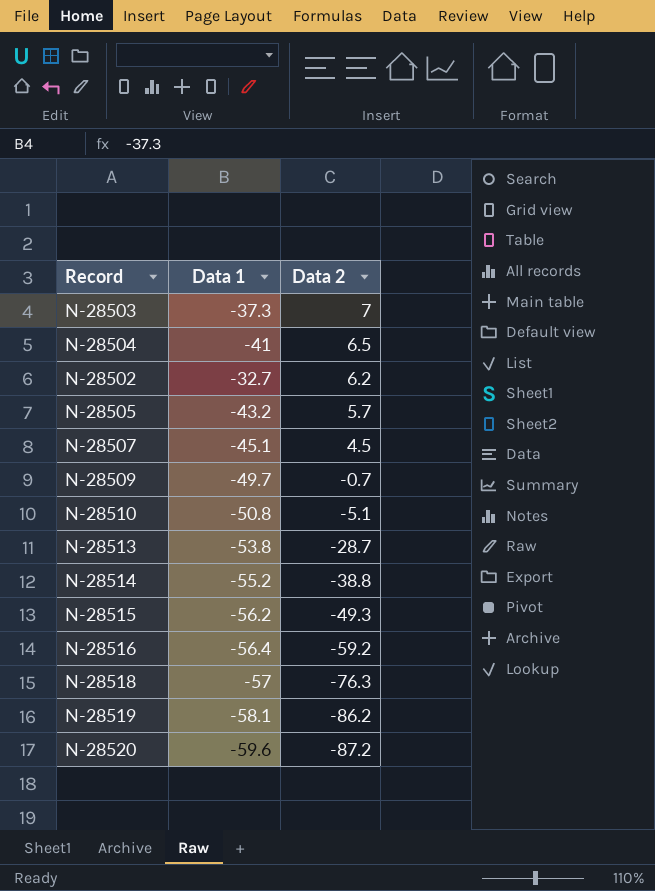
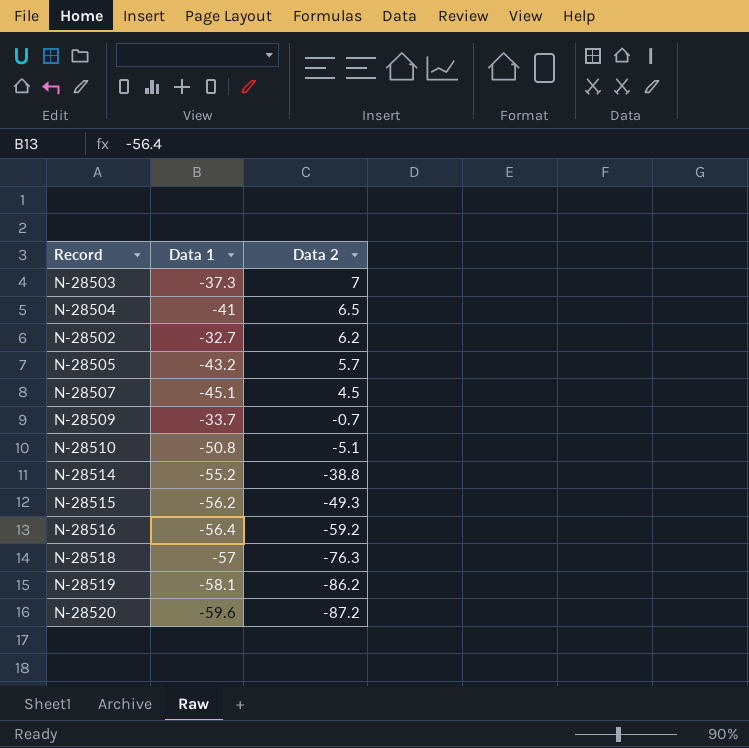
row N-28513: -53.8 | -28.7 -> none
N-28509 | Data 1: -49.7 -> -33.7

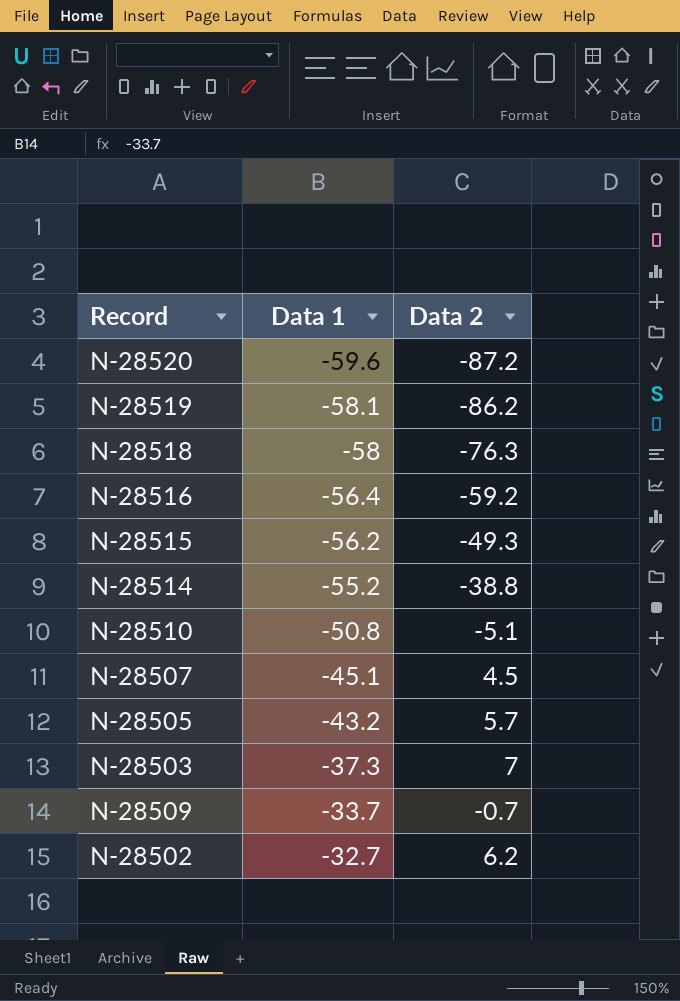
row order: Data 2 descending -> Data 1 ascending
row N-28504: -41 | 6.5 -> none
N-28518 | Data 1: -57 -> -58

